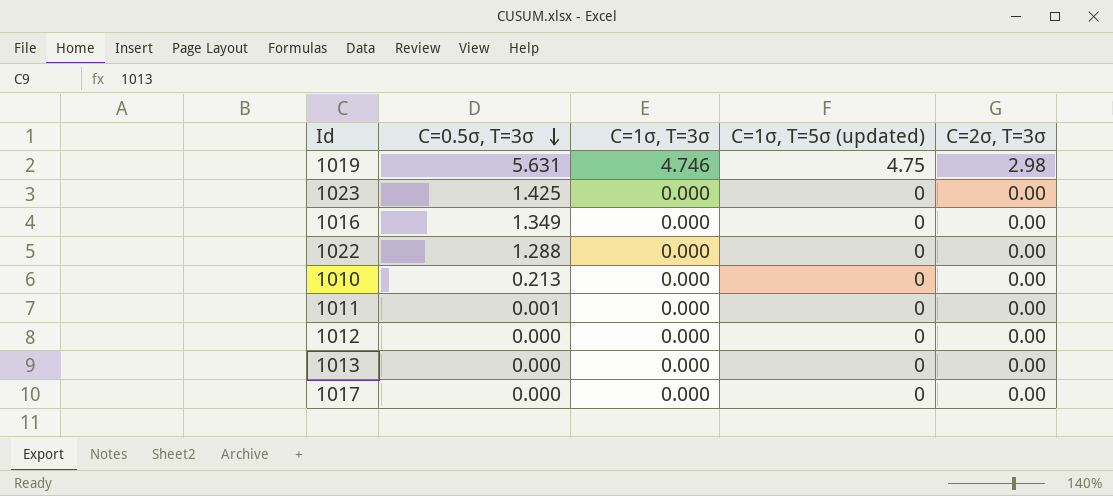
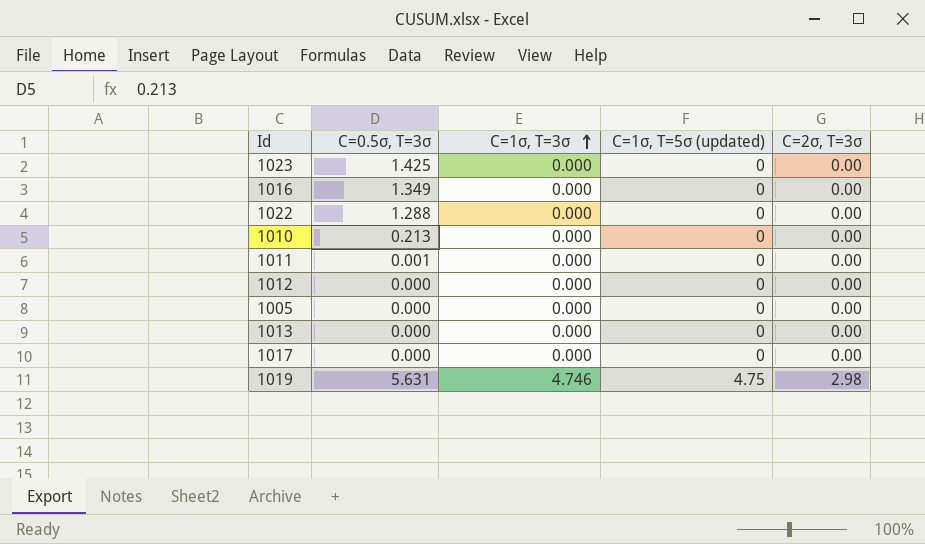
row order: C=0.5σ, T=3σ descending -> C=1σ, T=3σ ascending
row 1005: none -> 0.000 | 0.000 | 0 | 0.00

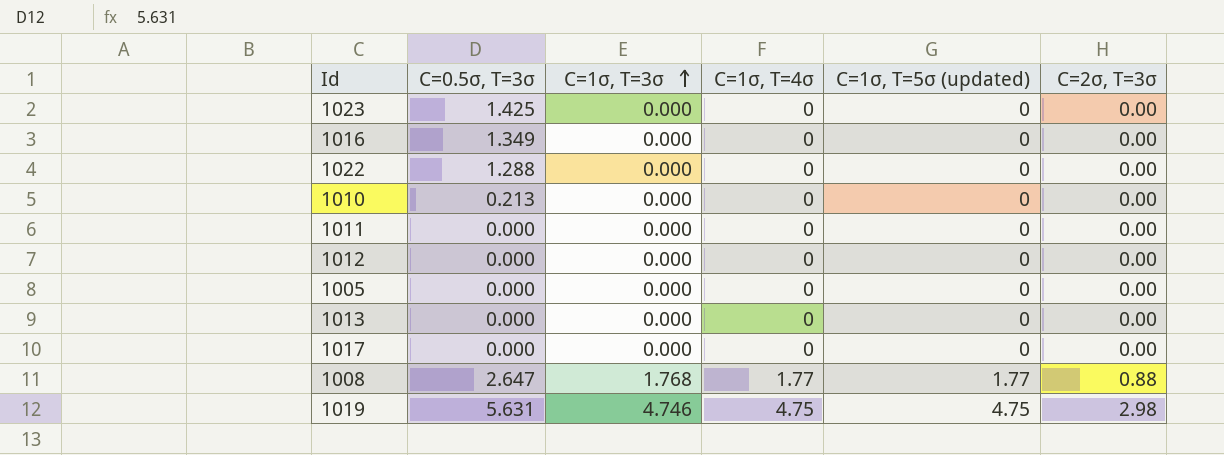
column C=1σ, T=4σ | position: none -> 4
1011 | C=0.5σ, T=3σ: 0.001 -> 0.000
row 1008: none -> 2.647 | 1.768 | 1.77 | 1.77 | 0.88

